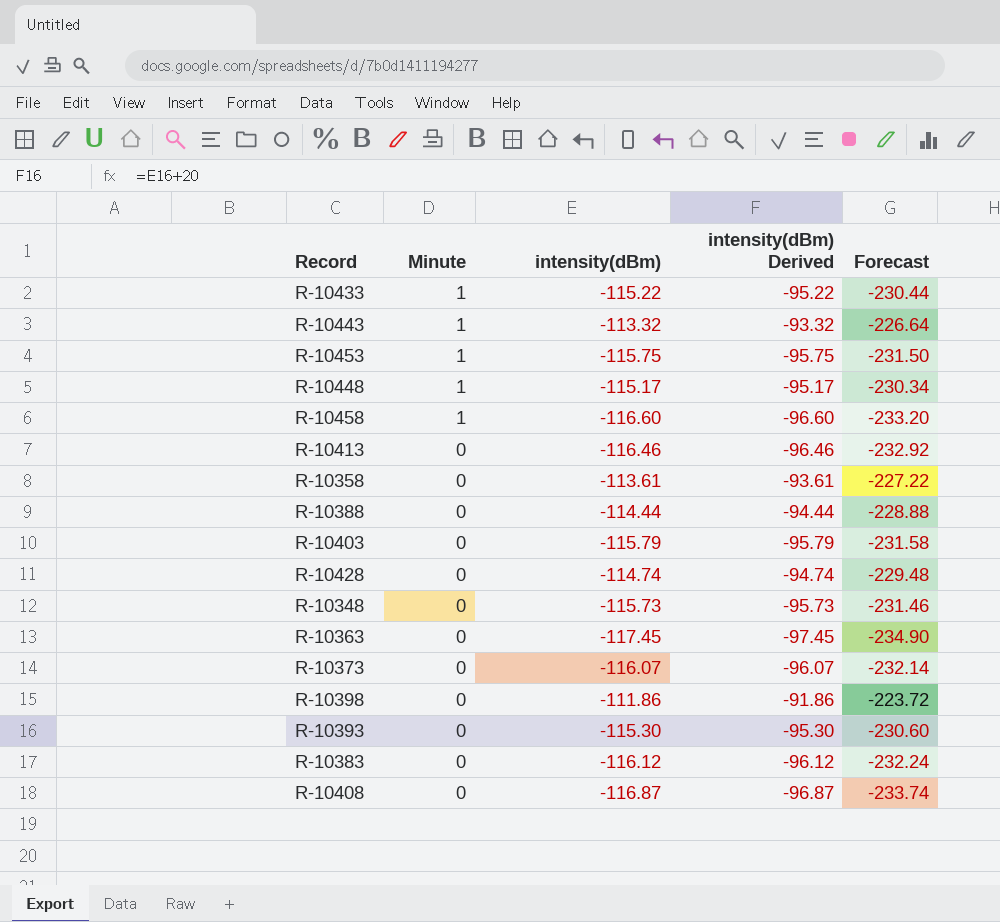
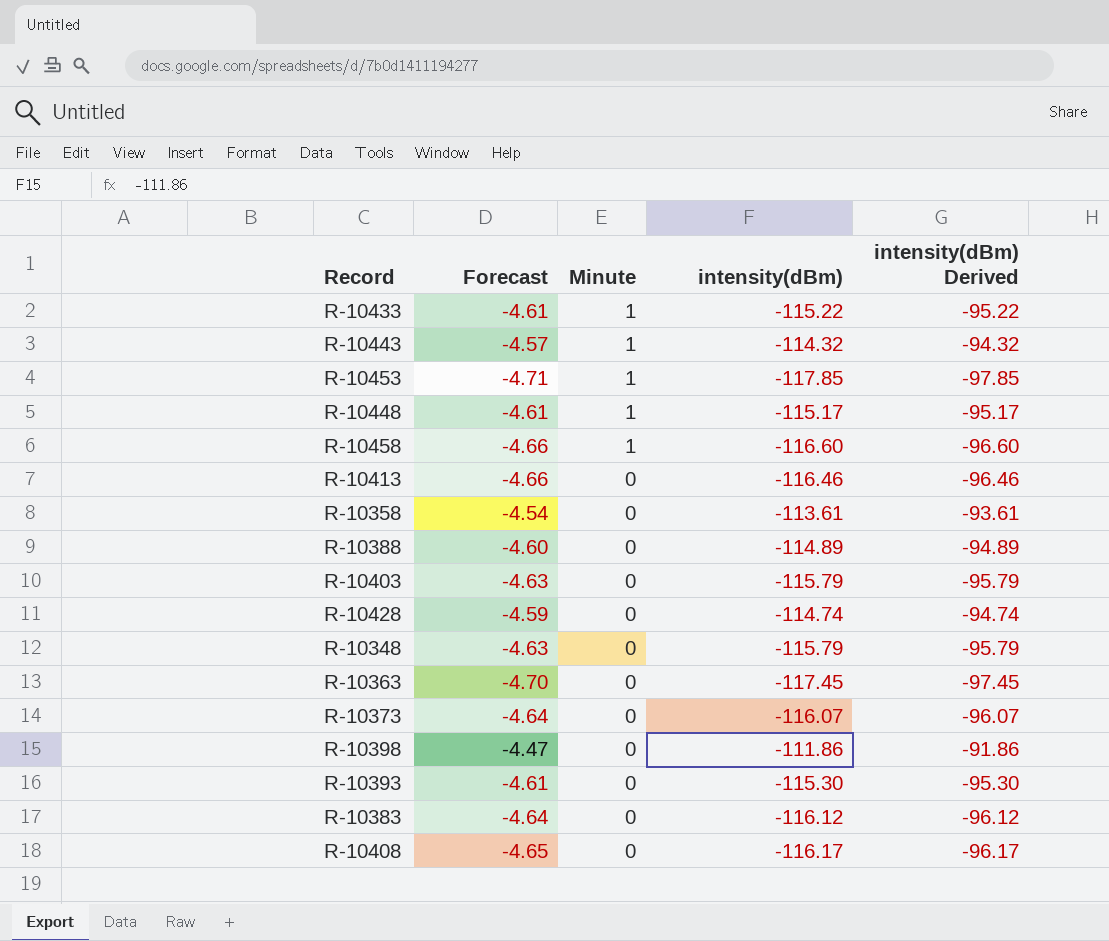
column Forecast | formula: [intensity(dBm)] * 2 -> [intensity(dBm)] * 0.04
column Forecast | position: 5 -> 2
R-10443 | intensity(dBm): -113.32 -> -114.32
R-10443 | intensity(dBm) Derived: -93.32 -> -94.32
R-10453 | intensity(dBm): -115.75 -> -117.85
R-10453 | intensity(dBm) Derived: -95.75 -> -97.85
R-10388 | intensity(dBm): -114.44 -> -114.89
R-10388 | intensity(dBm) Derived: -94.44 -> -94.89
R-10348 | intensity(dBm): -115.73 -> -115.79
R-10348 | intensity(dBm) Derived: -95.73 -> -95.79
R-10408 | intensity(dBm): -116.87 -> -116.17
R-10408 | intensity(dBm) Derived: -96.87 -> -96.17

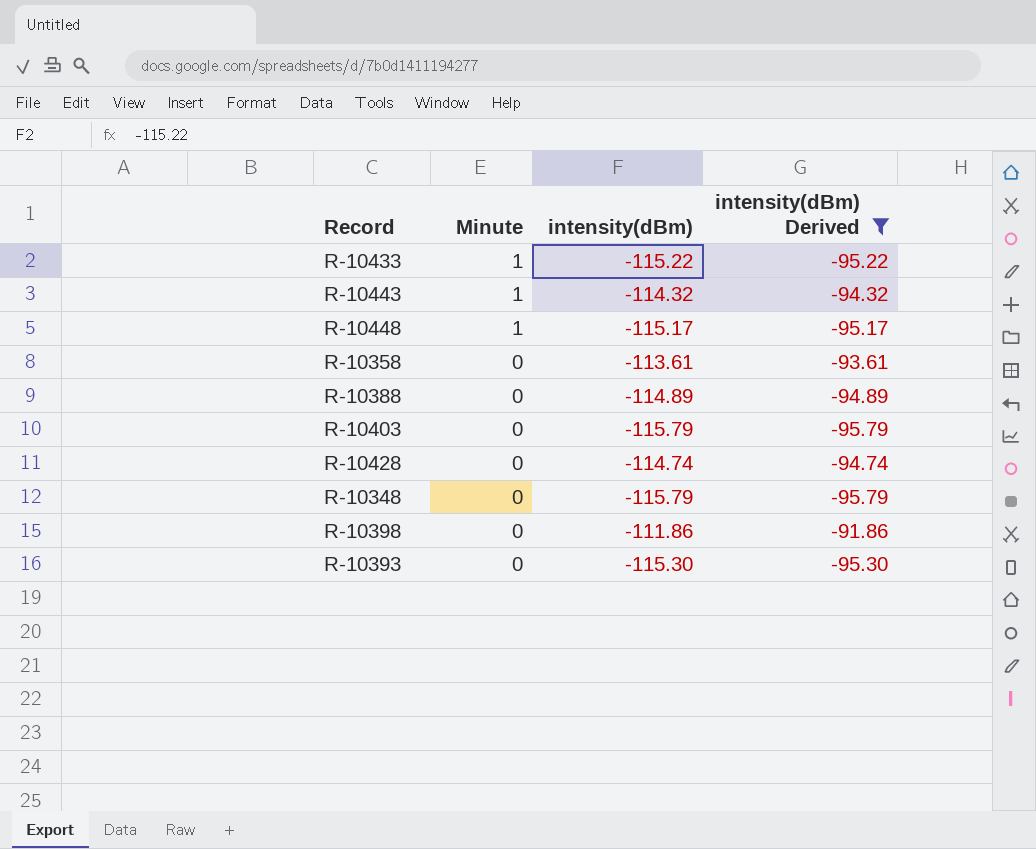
filter: none -> intensity(dBm) Derived >= -95.79
column Forecast | formula: [intensity(dBm)] * 0.04 -> none

